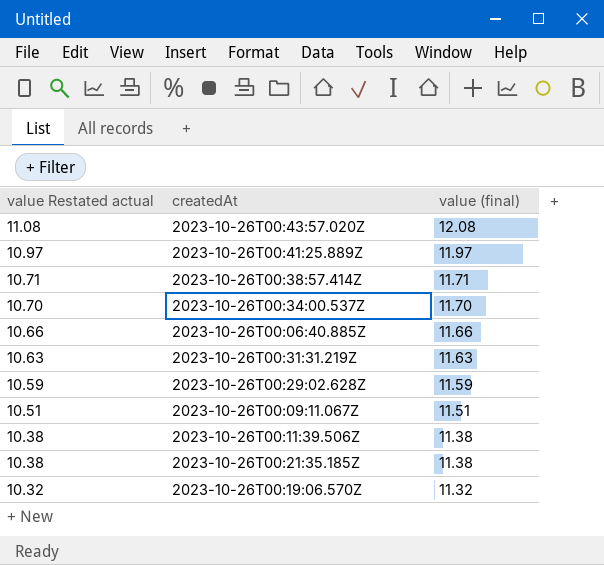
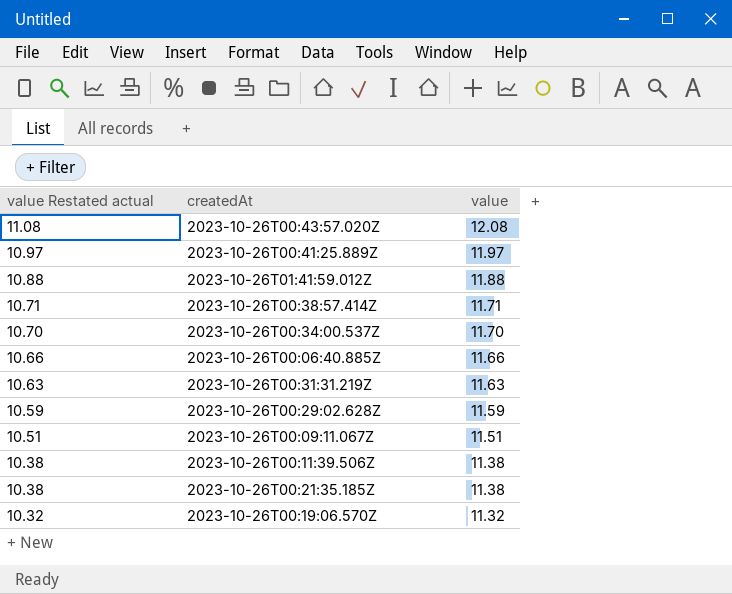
column name: value (final) -> value
row 2023-10-26T01:41:59.012Z: none -> 10.88 | 11.88

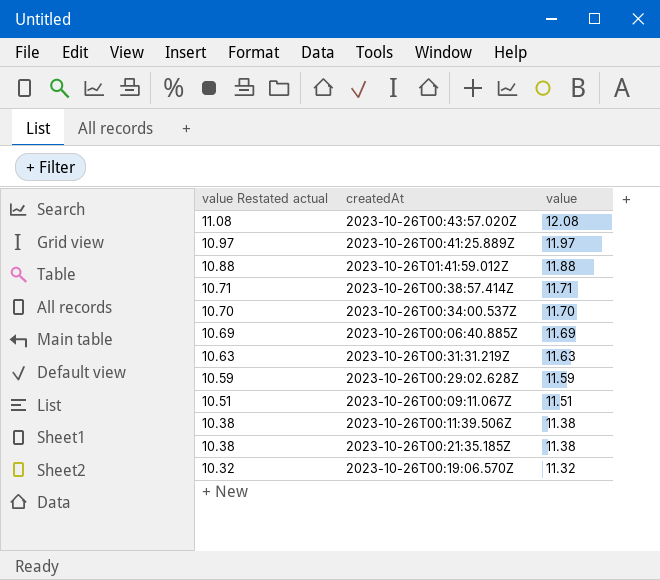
2023-10-26T00:06:40.885Z | value Restated actual: 10.66 -> 10.69
2023-10-26T00:06:40.885Z | value: 11.66 -> 11.69

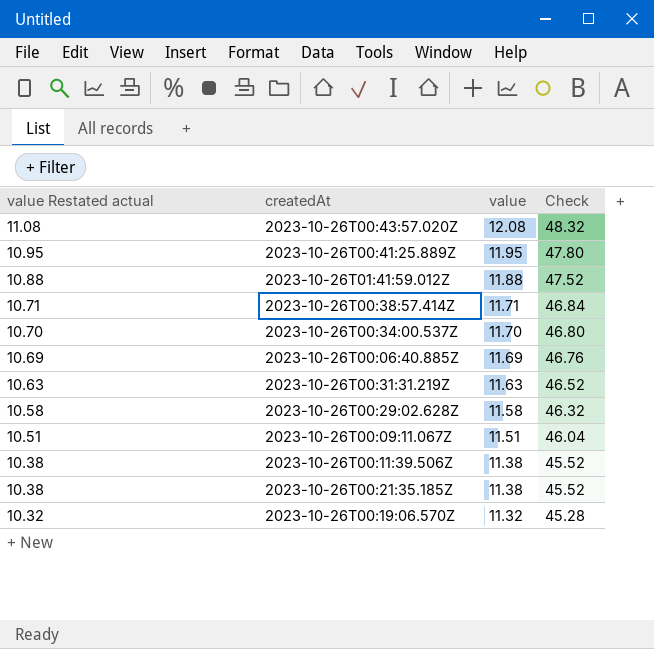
column Check | formula: none -> [value] * 4
2023-10-26T00:41:25.889Z | value Restated actual: 10.97 -> 10.95
2023-10-26T00:41:25.889Z | value: 11.97 -> 11.95
2023-10-26T00:29:02.628Z | value Restated actual: 10.59 -> 10.58
2023-10-26T00:29:02.628Z | value: 11.59 -> 11.58

